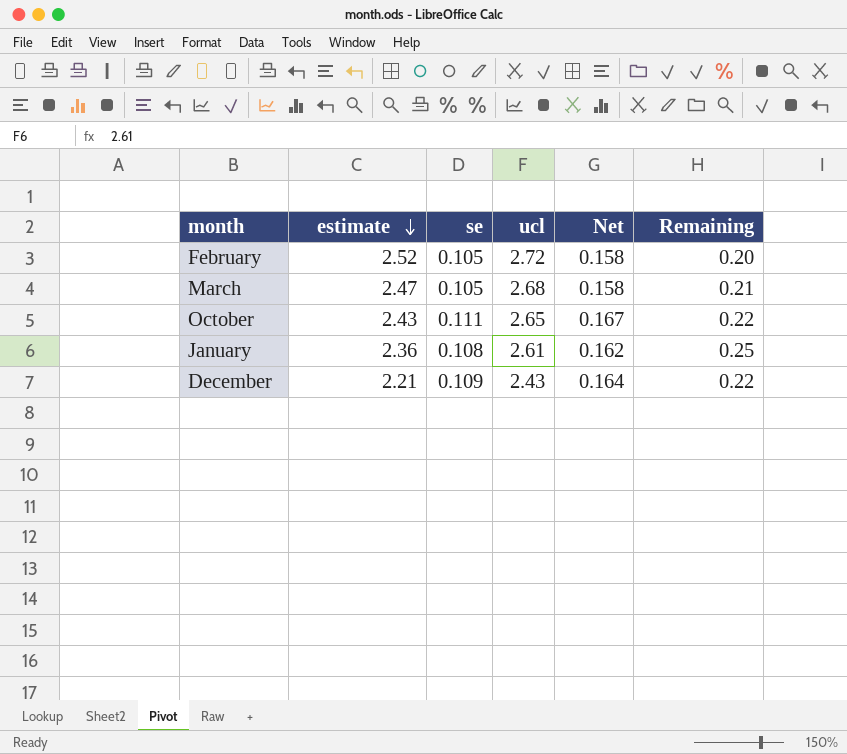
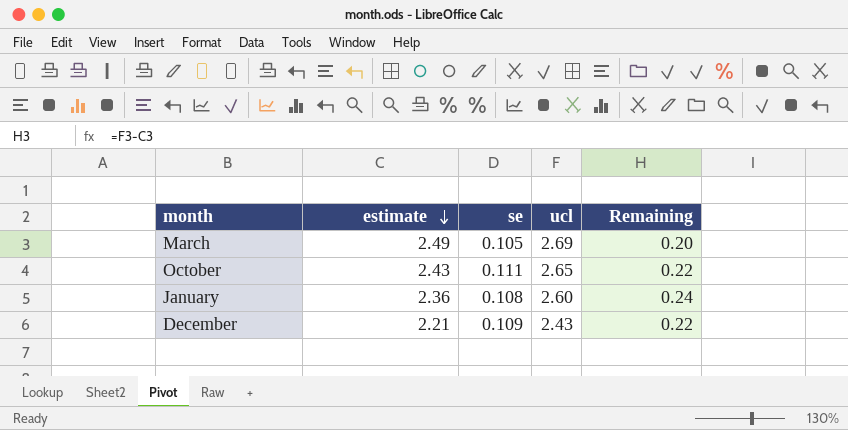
column Net | formula: [se] * 1.5 -> none
row February: 2.52 | 0.105 | 2.72 | 0.158 | 0.20 -> none
March | estimate: 2.47 -> 2.49
March | ucl: 2.68 -> 2.69
March | Remaining: 0.21 -> 0.20
January | ucl: 2.61 -> 2.60
January | Remaining: 0.25 -> 0.24

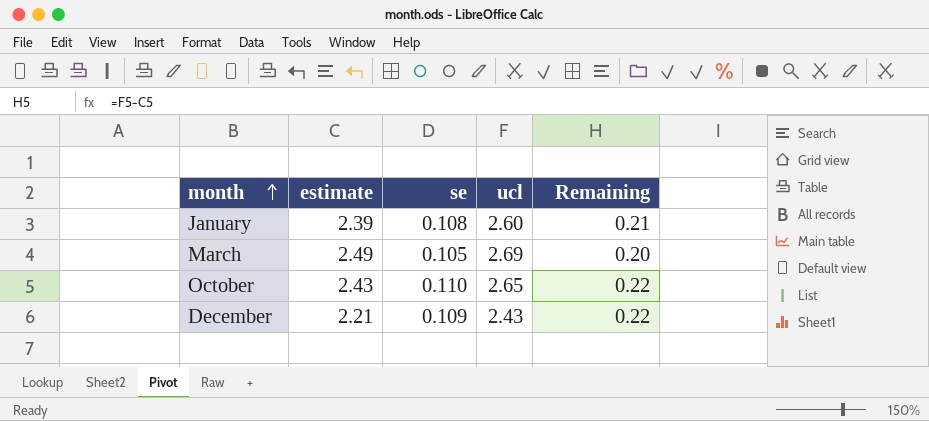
row order: estimate descending -> month ascending
January | estimate: 2.36 -> 2.39
January | Remaining: 0.24 -> 0.21
October | se: 0.111 -> 0.110

